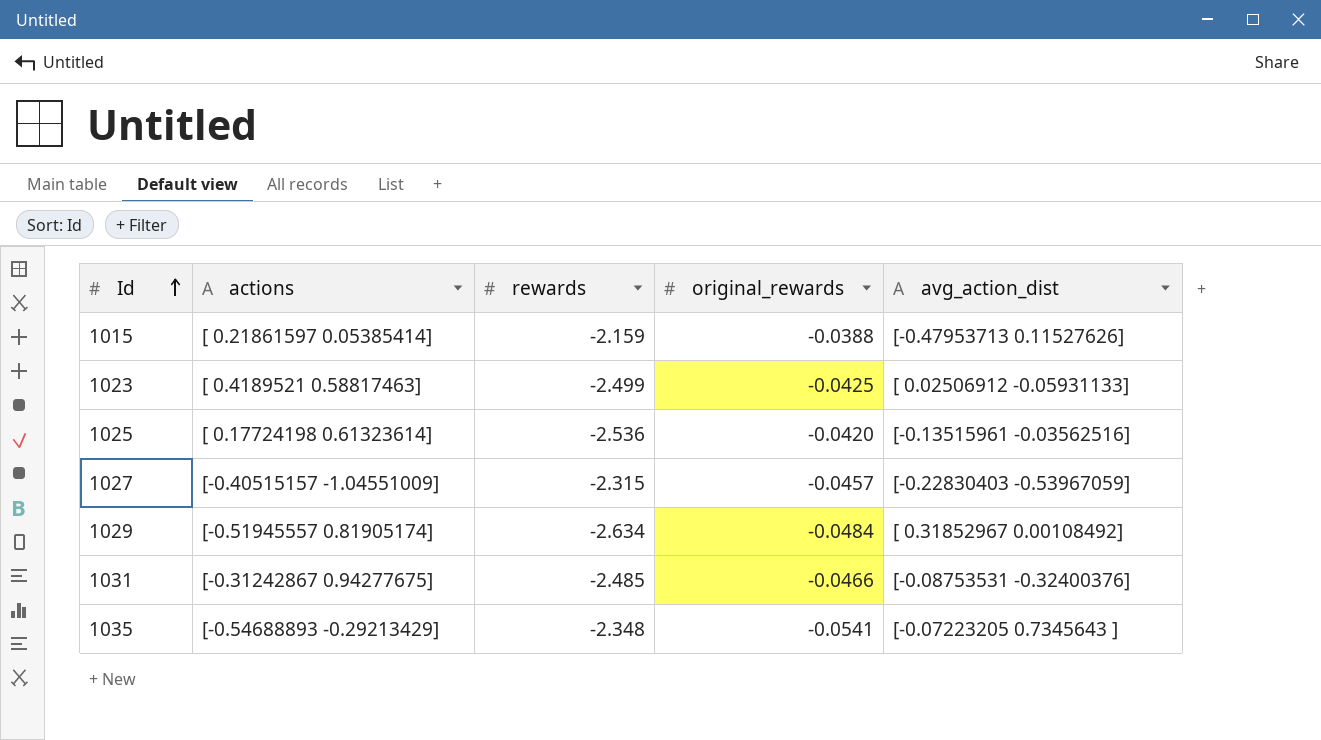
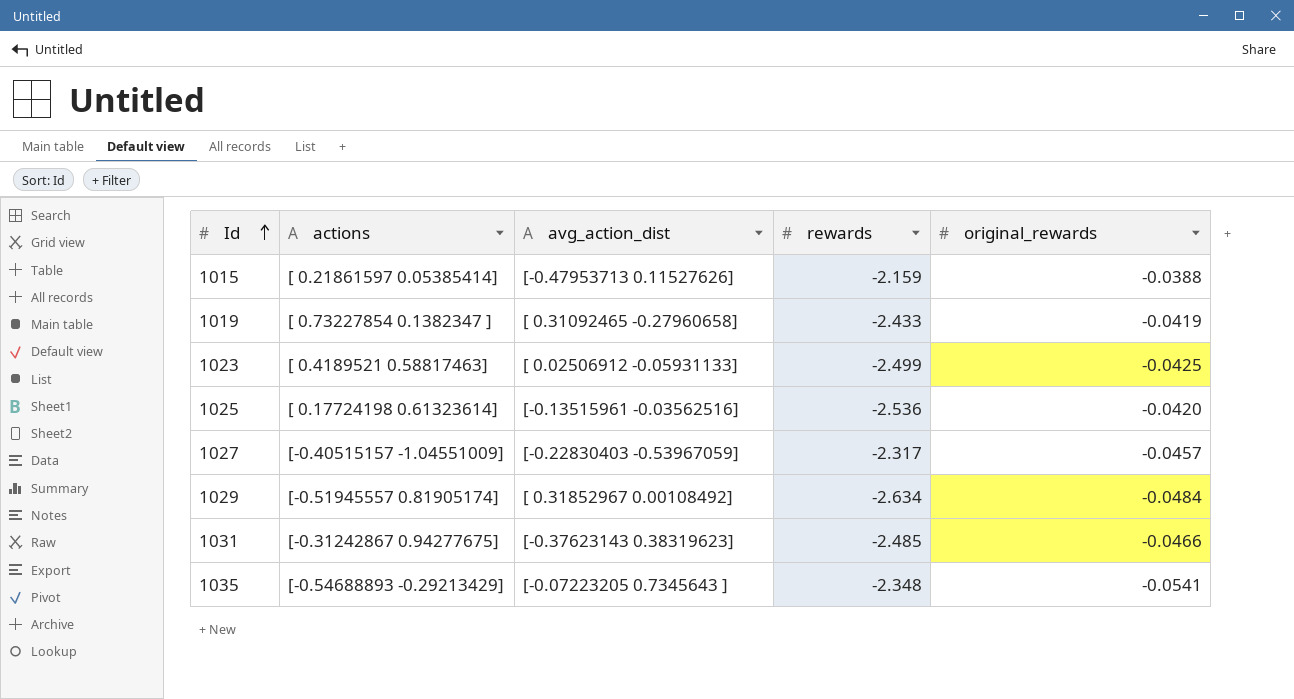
column avg_action_dist | position: 5 -> 3
row 1019: none -> [ 0.73227854 0.1382347 ] | [ 0.31092465 -0.27960658] | -2.433 | -0.0419
1027 | rewards: -2.315 -> -2.317
1031 | avg_action_dist: [-0.08753531 -0.32400376] -> [-0.37623143 0.38319623]

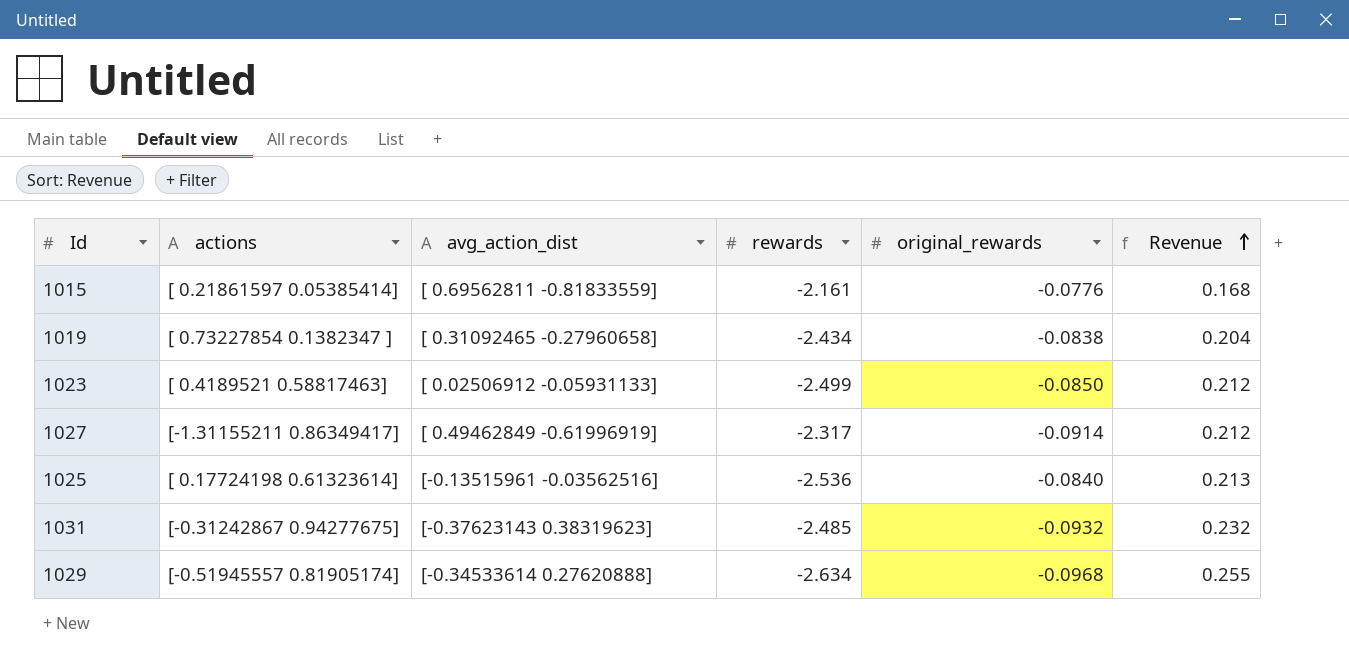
row order: Id ascending -> Revenue ascending
column Revenue | formula: none -> [rewards] * [original_rewards]
row 1035: [-0.54688893 -0.29213429] | [-0.07223205 0.7345643 ] | -2.348 | -0.0541 -> none
1015 | avg_action_dist: [-0.47953713 0.11527626] -> [ 0.69562811 -0.81833559]
1015 | rewards: -2.159 -> -2.161
1015 | original_rewards: -0.0388 -> -0.0776
1019 | rewards: -2.433 -> -2.434
1019 | original_rewards: -0.0419 -> -0.0838
1023 | original_rewards: -0.0425 -> -0.0850
1027 | actions: [-0.40515157 -1.04551009] -> [-1.31155211 0.86349417]
1027 | avg_action_dist: [-0.22830403 -0.53967059] -> [ 0.49462849 -0.61996919]
1027 | original_rewards: -0.0457 -> -0.0914
1025 | original_rewards: -0.0420 -> -0.0840
1031 | original_rewards: -0.0466 -> -0.0932
1029 | avg_action_dist: [ 0.31852967 0.00108492] -> [-0.34533614 0.27620888]
1029 | original_rewards: -0.0484 -> -0.0968

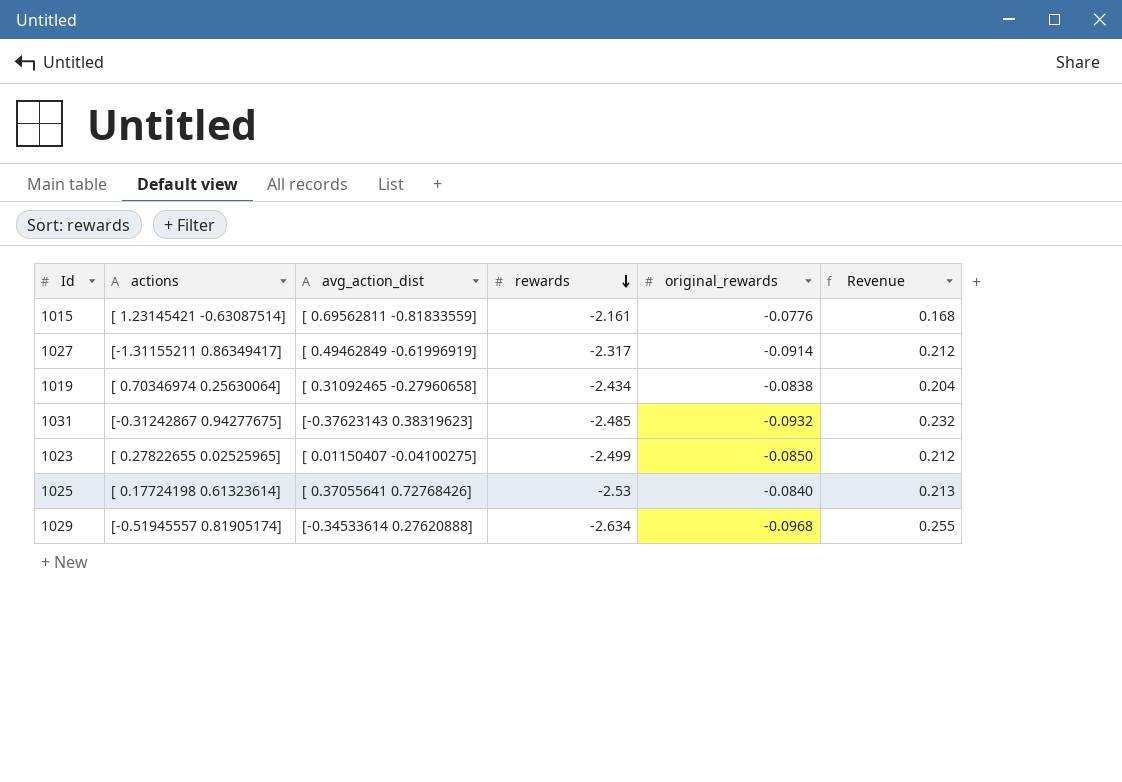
row order: Revenue ascending -> rewards descending
1015 | actions: [ 0.21861597 0.05385414] -> [ 1.23145421 -0.63087514]
1019 | actions: [ 0.73227854 0.1382347 ] -> [ 0.70346974 0.25630064]
1023 | actions: [ 0.4189521 0.58817463] -> [ 0.27822655 0.02525965]
1023 | avg_action_dist: [ 0.02506912 -0.05931133] -> [ 0.01150407 -0.04100275]
1025 | avg_action_dist: [-0.13515961 -0.03562516] -> [ 0.37055641 0.72768426]
1025 | rewards: -2.536 -> -2.53

